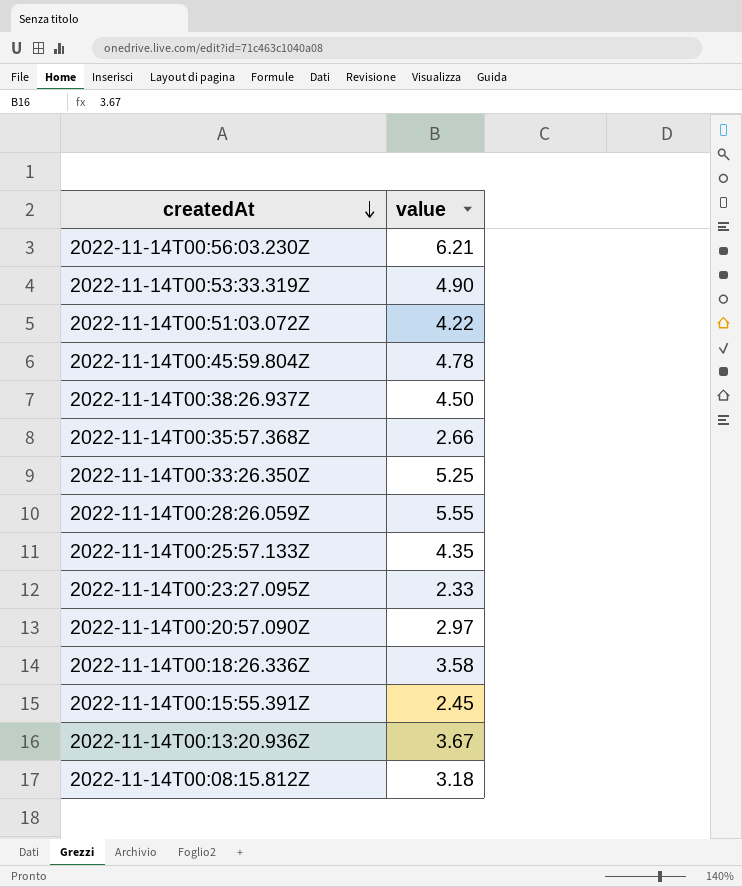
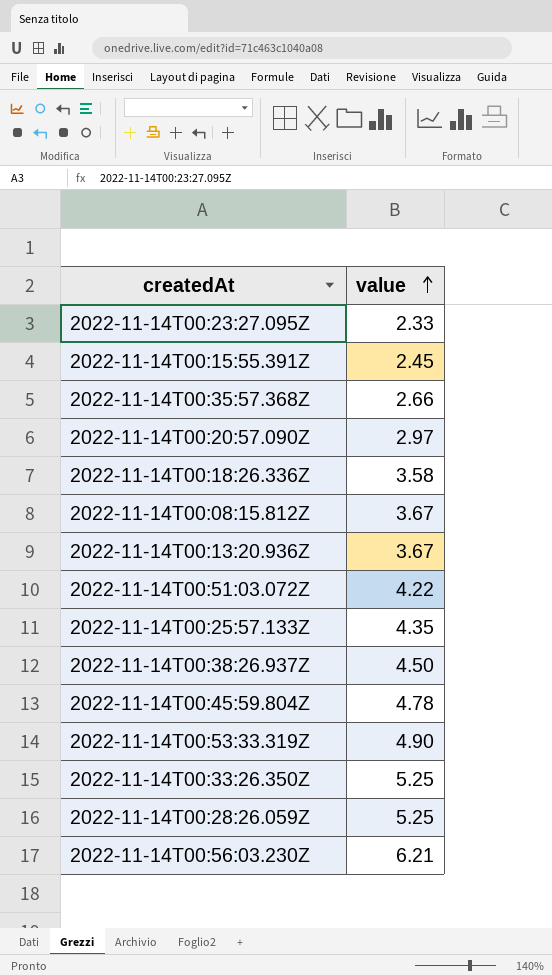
row order: createdAt descending -> value ascending
2022-11-14T00:08:15.812Z | value: 3.18 -> 3.67
2022-11-14T00:28:26.059Z | value: 5.55 -> 5.25

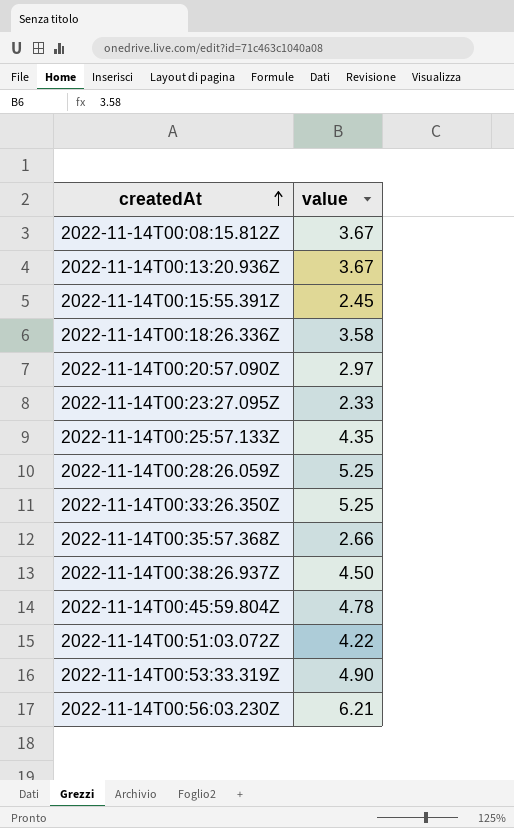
row order: value ascending -> createdAt ascending

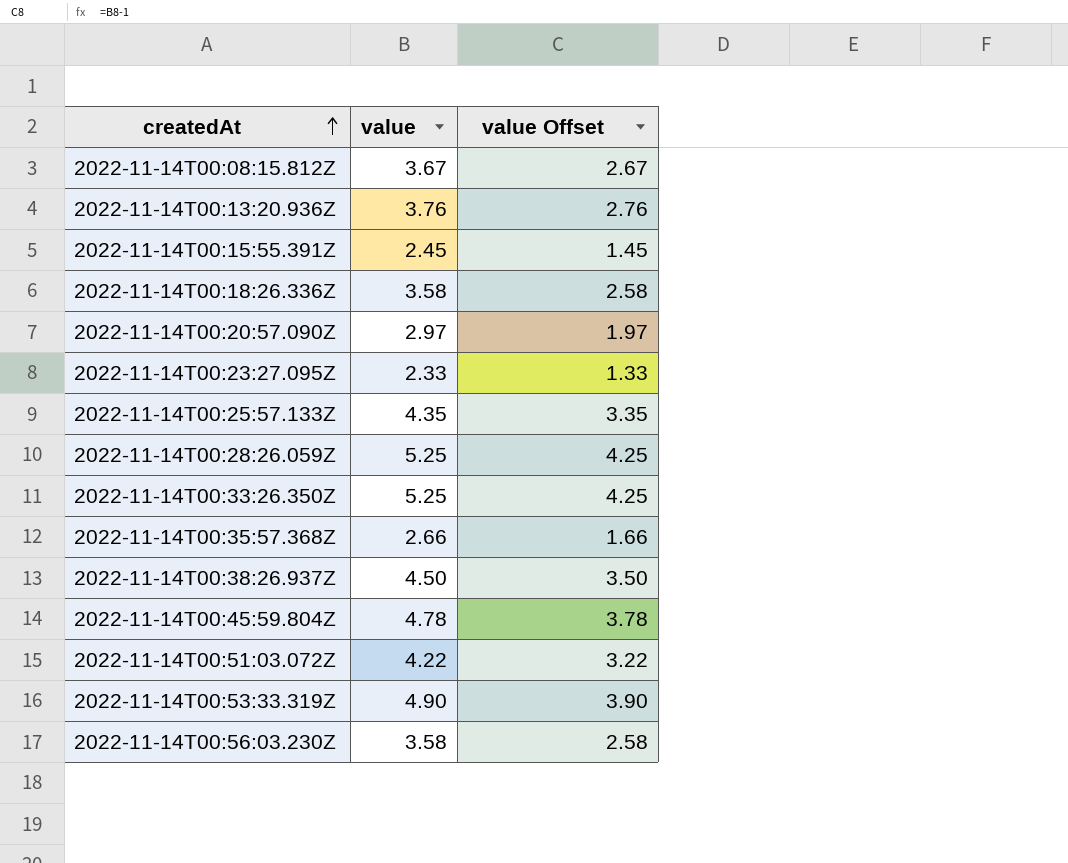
column value Offset | formula: none -> [value] - 1
2022-11-14T00:13:20.936Z | value: 3.67 -> 3.76
2022-11-14T00:56:03.230Z | value: 6.21 -> 3.58

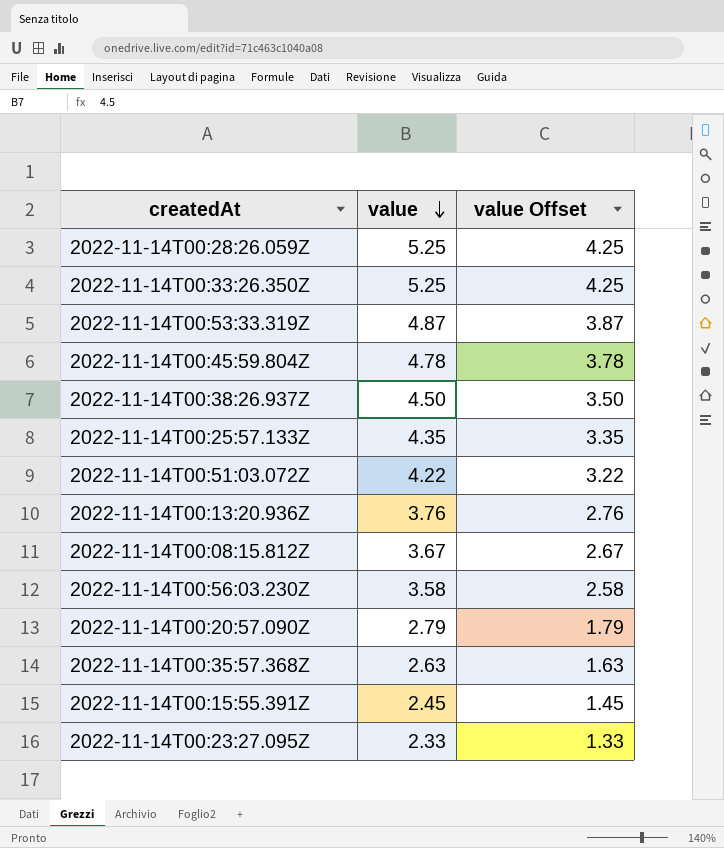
row order: createdAt ascending -> value descending
row 2022-11-14T00:18:26.336Z: 3.58 | 2.58 -> none
2022-11-14T00:53:33.319Z | value: 4.90 -> 4.87
2022-11-14T00:53:33.319Z | value Offset: 3.90 -> 3.87
2022-11-14T00:20:57.090Z | value: 2.97 -> 2.79
2022-11-14T00:20:57.090Z | value Offset: 1.97 -> 1.79
2022-11-14T00:35:57.368Z | value: 2.66 -> 2.63
2022-11-14T00:35:57.368Z | value Offset: 1.66 -> 1.63

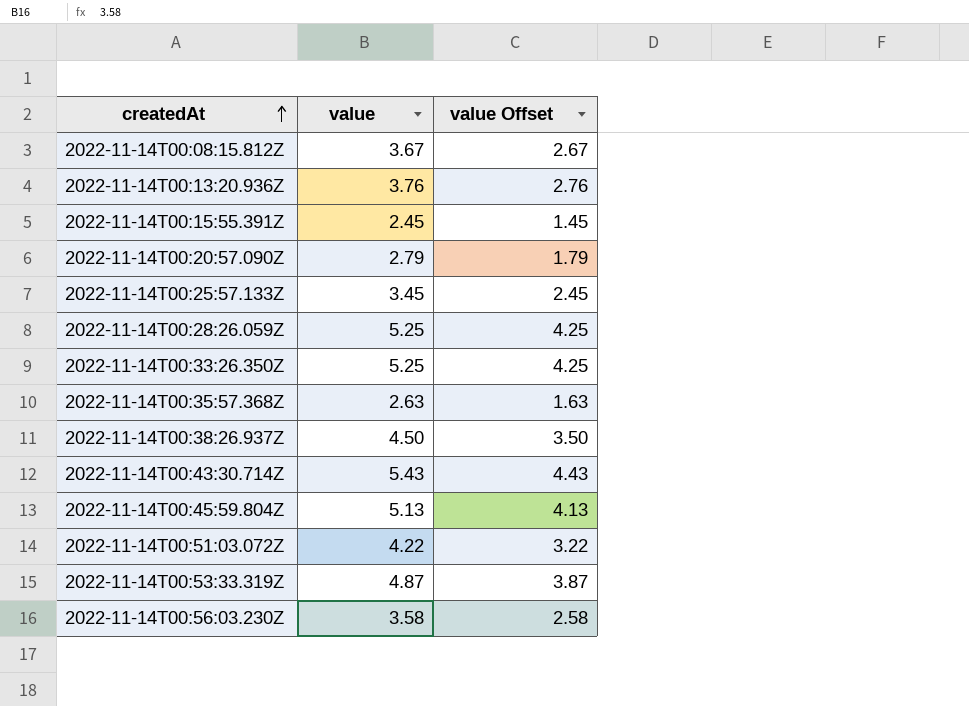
row order: value descending -> createdAt ascending
row 2022-11-14T00:23:27.095Z: 2.33 | 1.33 -> none
2022-11-14T00:25:57.133Z | value: 4.35 -> 3.45
2022-11-14T00:25:57.133Z | value Offset: 3.35 -> 2.45
row 2022-11-14T00:43:30.714Z: none -> 5.43 | 4.43
2022-11-14T00:45:59.804Z | value: 4.78 -> 5.13
2022-11-14T00:45:59.804Z | value Offset: 3.78 -> 4.13

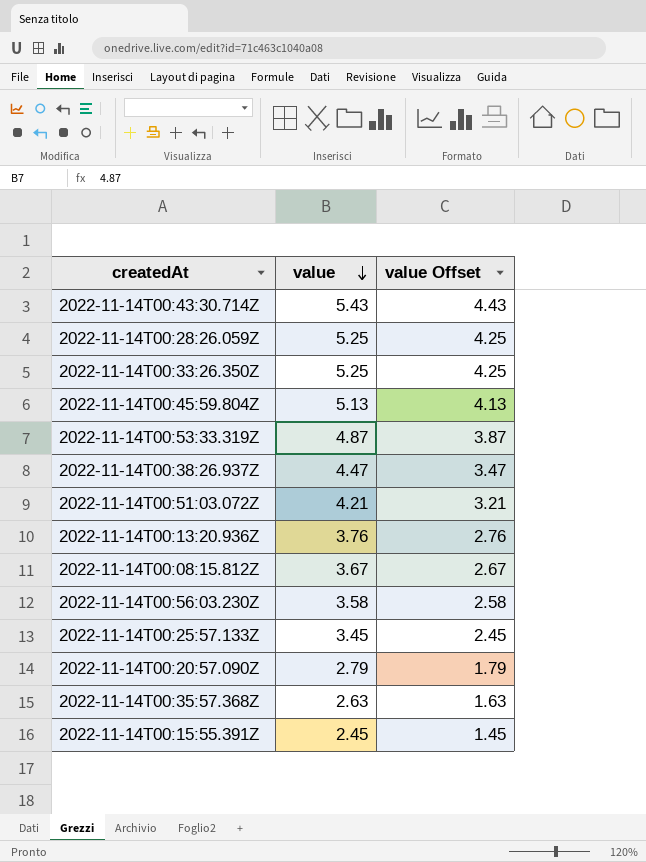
row order: createdAt ascending -> value descending
2022-11-14T00:38:26.937Z | value: 4.50 -> 4.47
2022-11-14T00:38:26.937Z | value Offset: 3.50 -> 3.47
2022-11-14T00:51:03.072Z | value: 4.22 -> 4.21
2022-11-14T00:51:03.072Z | value Offset: 3.22 -> 3.21

